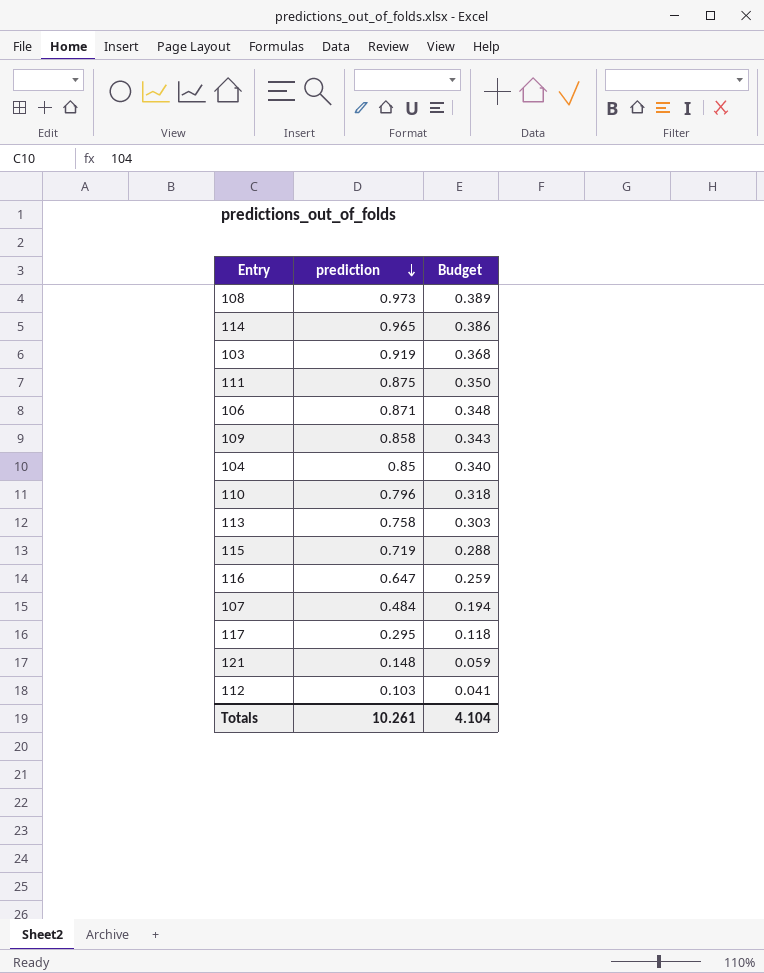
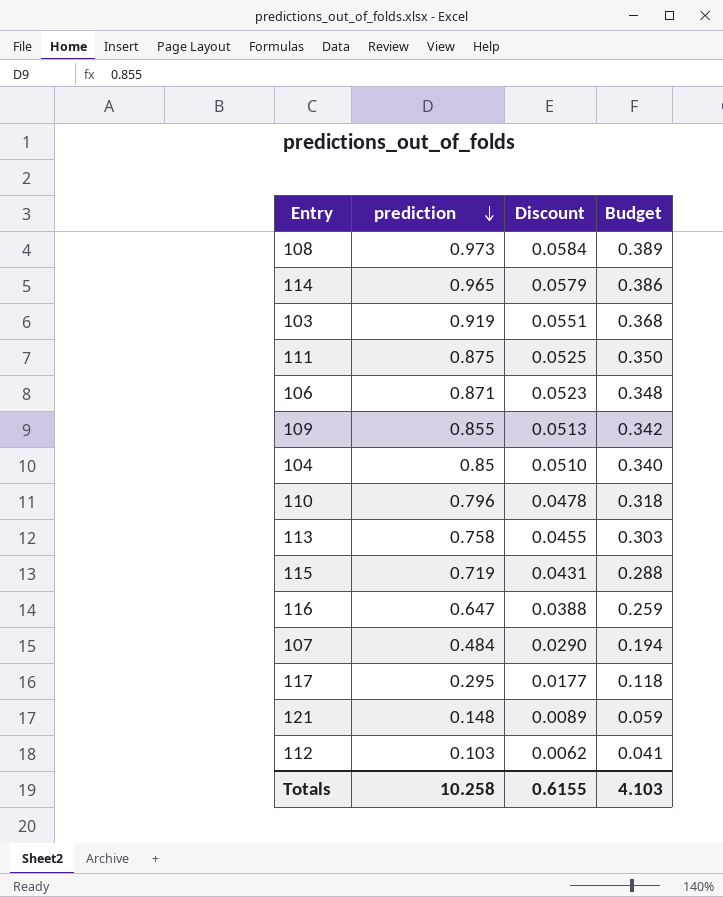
column Discount | formula: none -> [prediction] * 0.06
109 | prediction: 0.858 -> 0.855
109 | Budget: 0.343 -> 0.342
Totals | prediction: 10.261 -> 10.258
Totals | Budget: 4.104 -> 4.103

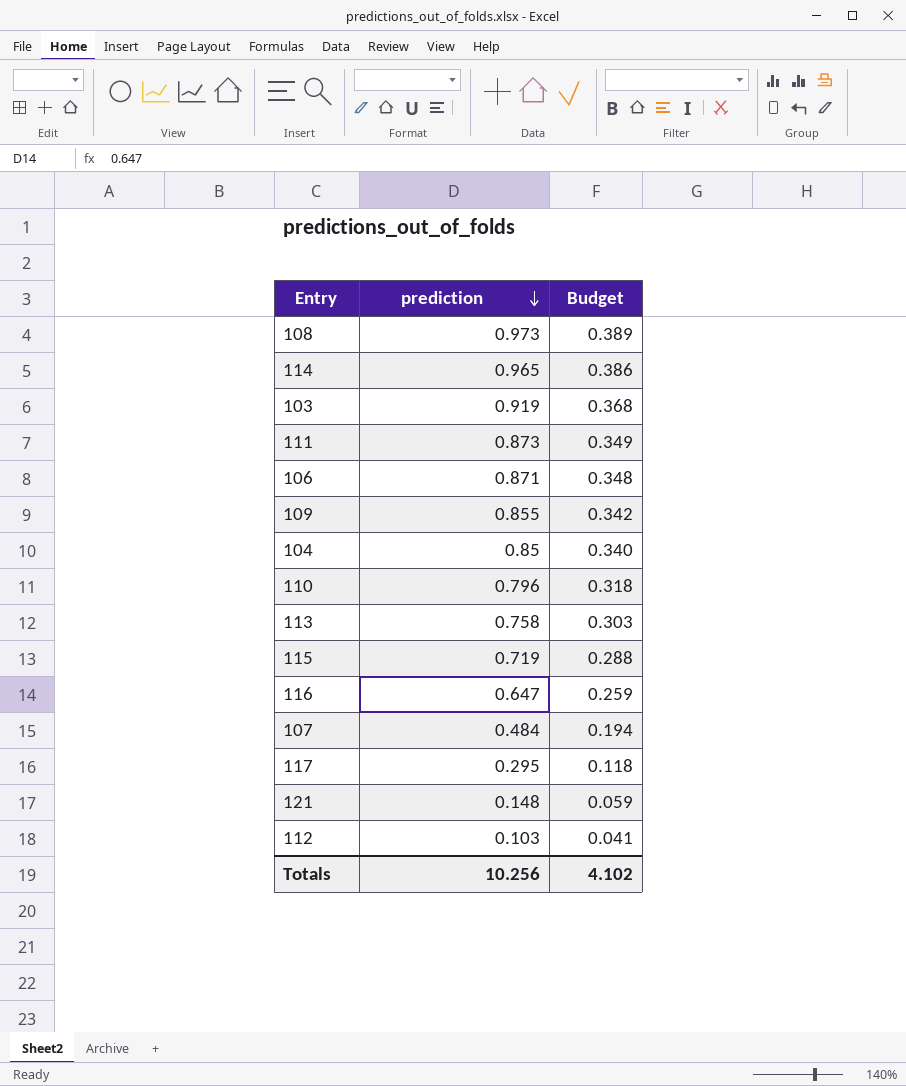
column Discount | formula: [prediction] * 0.06 -> none
111 | prediction: 0.875 -> 0.873
111 | Budget: 0.350 -> 0.349
Totals | prediction: 10.258 -> 10.256
Totals | Budget: 4.103 -> 4.102

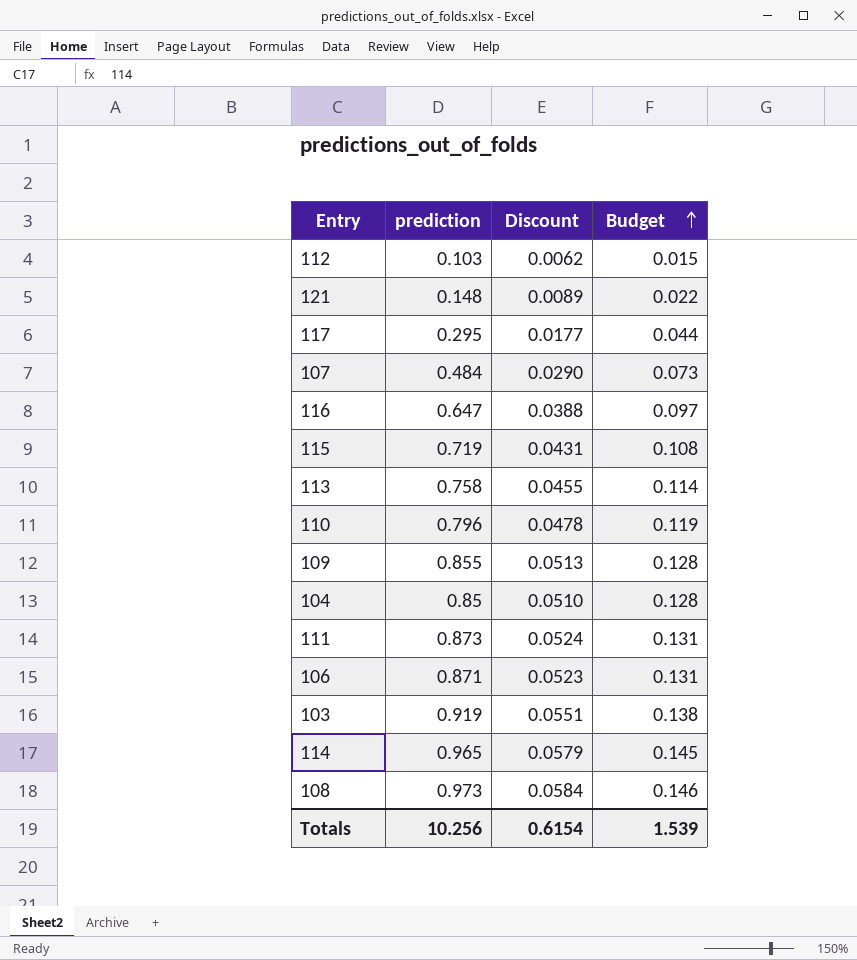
row order: prediction descending -> Budget ascending
column Discount | formula: none -> [prediction] * 0.06
column Budget | formula: [prediction] * 0.4 -> [prediction] * 0.15
Totals | Budget: 4.102 -> 1.539

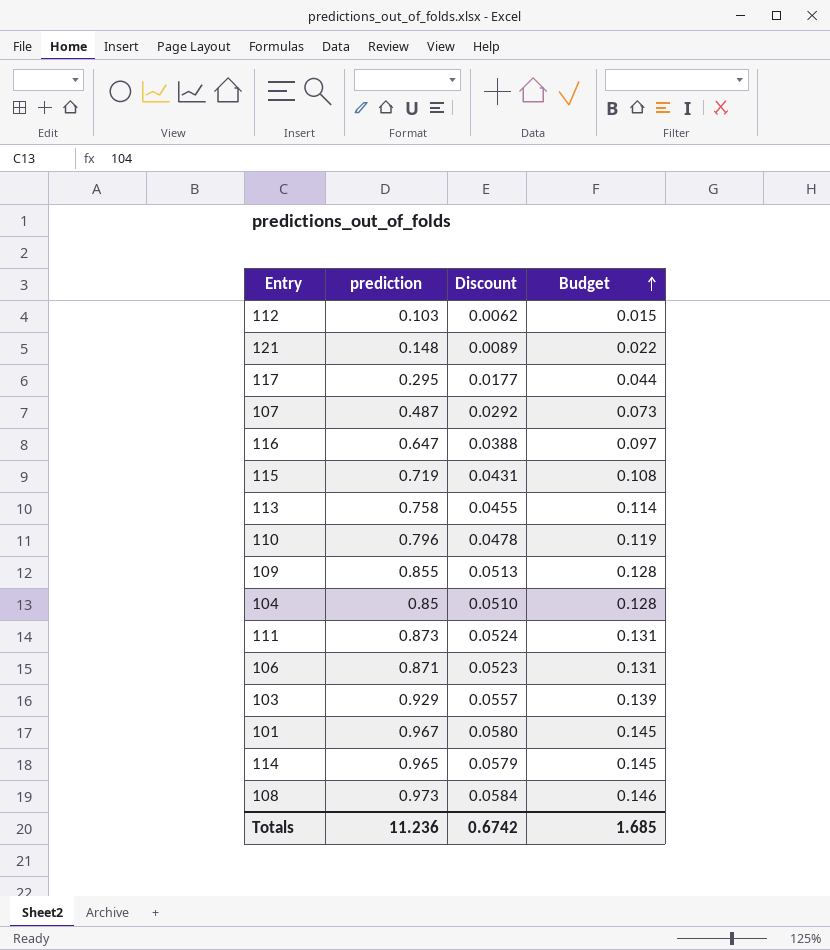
107 | prediction: 0.484 -> 0.487
107 | Discount: 0.0290 -> 0.0292
103 | prediction: 0.919 -> 0.929
103 | Discount: 0.0551 -> 0.0557
103 | Budget: 0.138 -> 0.139
row 101: none -> 0.967 | 0.0580 | 0.145
Totals | prediction: 10.256 -> 11.236
Totals | Discount: 0.6154 -> 0.6742
Totals | Budget: 1.539 -> 1.685

